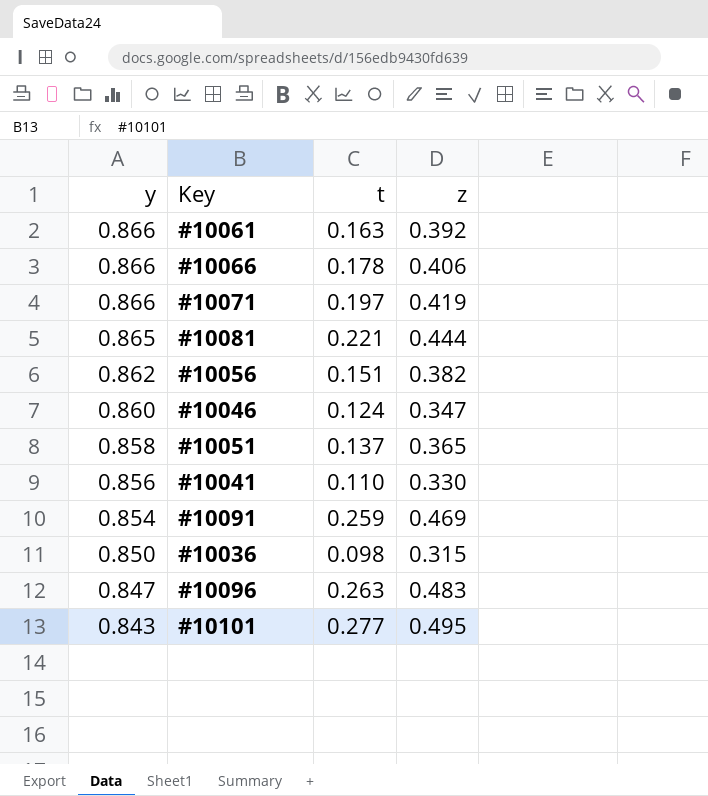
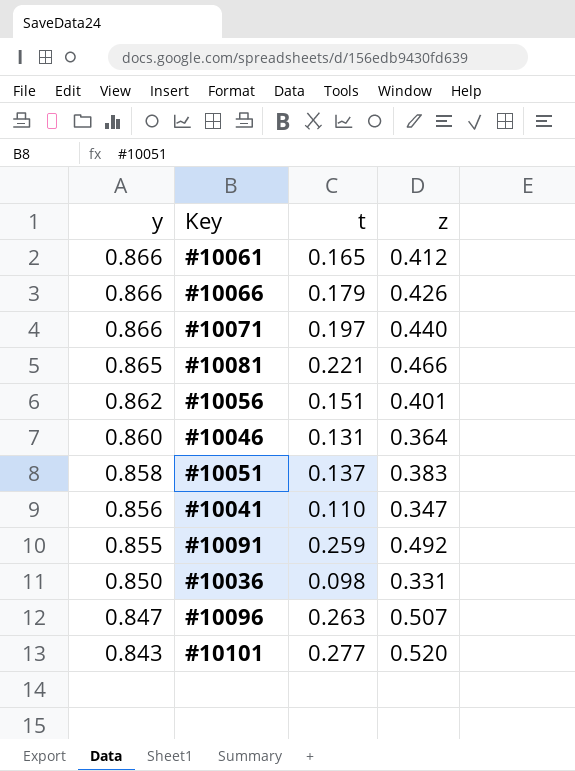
#10061 | t: 0.163 -> 0.165
#10061 | z: 0.392 -> 0.412
#10066 | t: 0.178 -> 0.179
#10066 | z: 0.406 -> 0.426
#10071 | z: 0.419 -> 0.440
#10081 | z: 0.444 -> 0.466
#10056 | z: 0.382 -> 0.401
#10046 | t: 0.124 -> 0.131
#10046 | z: 0.347 -> 0.364
#10051 | z: 0.365 -> 0.383
#10041 | z: 0.330 -> 0.347
#10091 | y: 0.854 -> 0.855
#10091 | z: 0.469 -> 0.492
#10036 | z: 0.315 -> 0.331
#10096 | z: 0.483 -> 0.507
#10101 | z: 0.495 -> 0.520

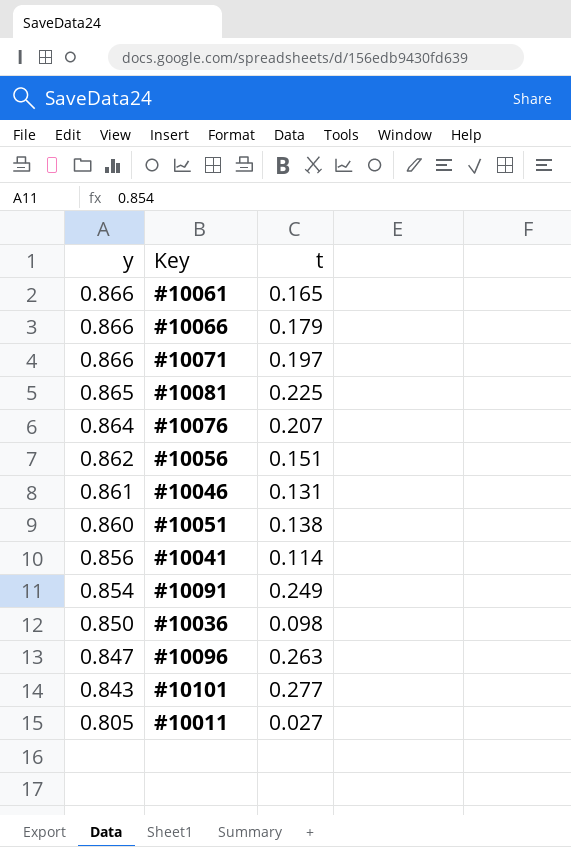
column z | position: 4 -> none
#10081 | t: 0.221 -> 0.225
row #10076: none -> 0.864 | 0.207
#10046 | y: 0.860 -> 0.861
#10051 | y: 0.858 -> 0.860
#10051 | t: 0.137 -> 0.138
#10041 | t: 0.110 -> 0.114
#10091 | y: 0.855 -> 0.854
#10091 | t: 0.259 -> 0.249
row #10011: none -> 0.805 | 0.027

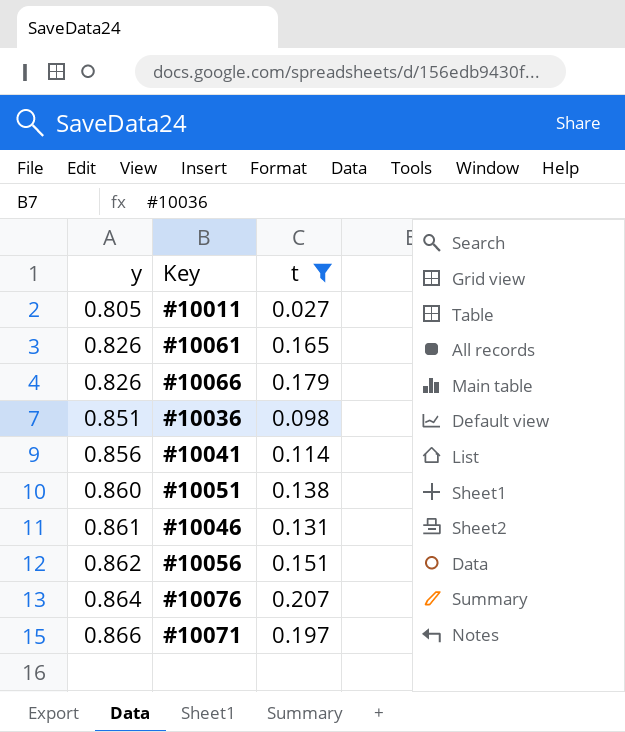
filter: none -> t <= 0.207
row order: y descending -> y ascending
#10061 | y: 0.866 -> 0.826
#10066 | y: 0.866 -> 0.826
#10036 | y: 0.850 -> 0.851

